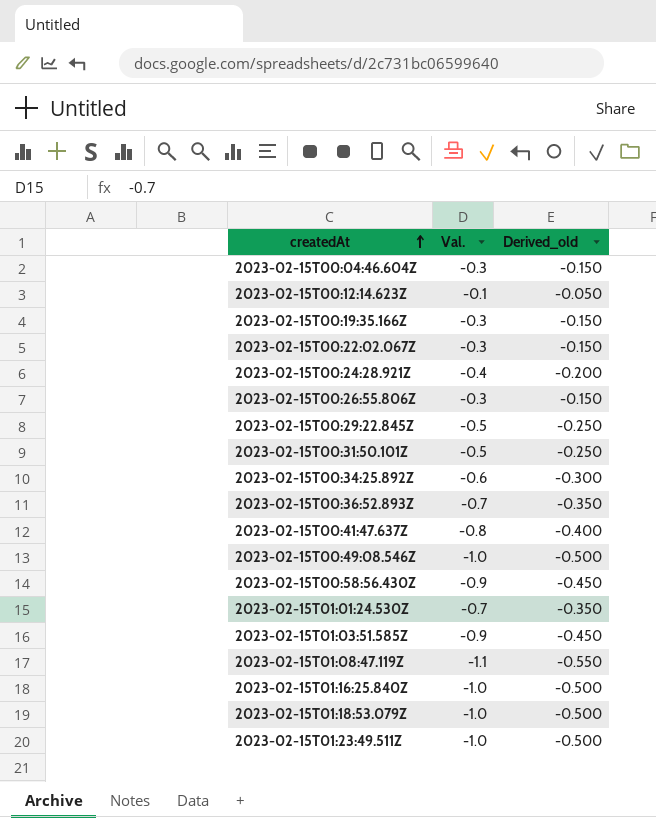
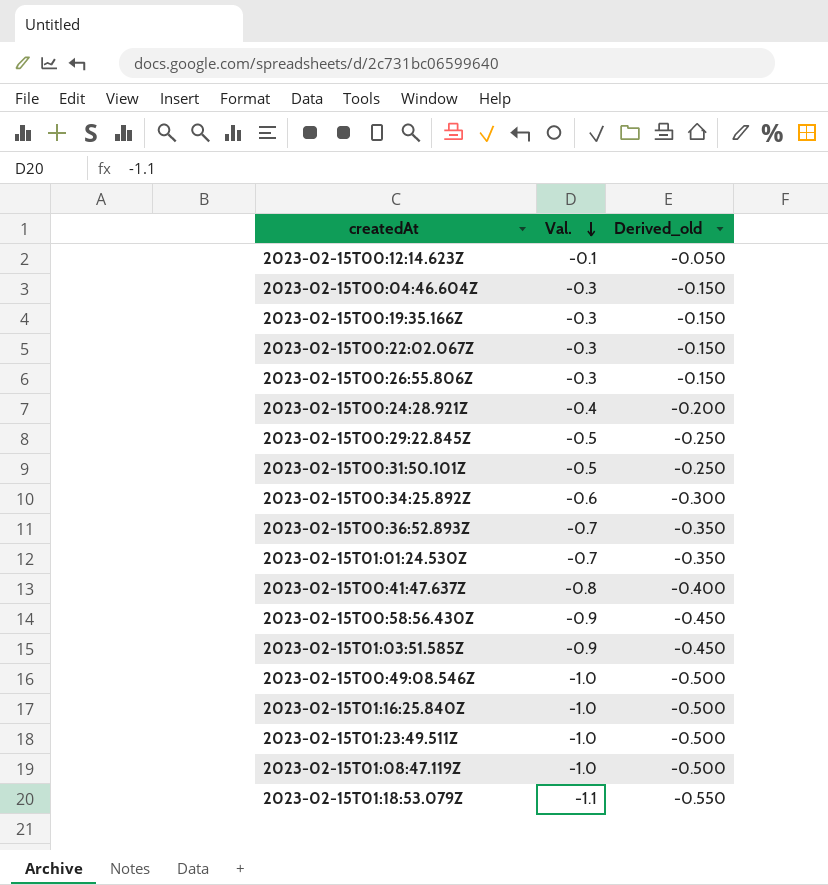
row order: createdAt ascending -> Val. descending
2023-02-15T01:08:47.119Z | Val.: -1.1 -> -1.0
2023-02-15T01:08:47.119Z | Derived_old: -0.550 -> -0.500
2023-02-15T01:18:53.079Z | Val.: -1.0 -> -1.1
2023-02-15T01:18:53.079Z | Derived_old: -0.500 -> -0.550

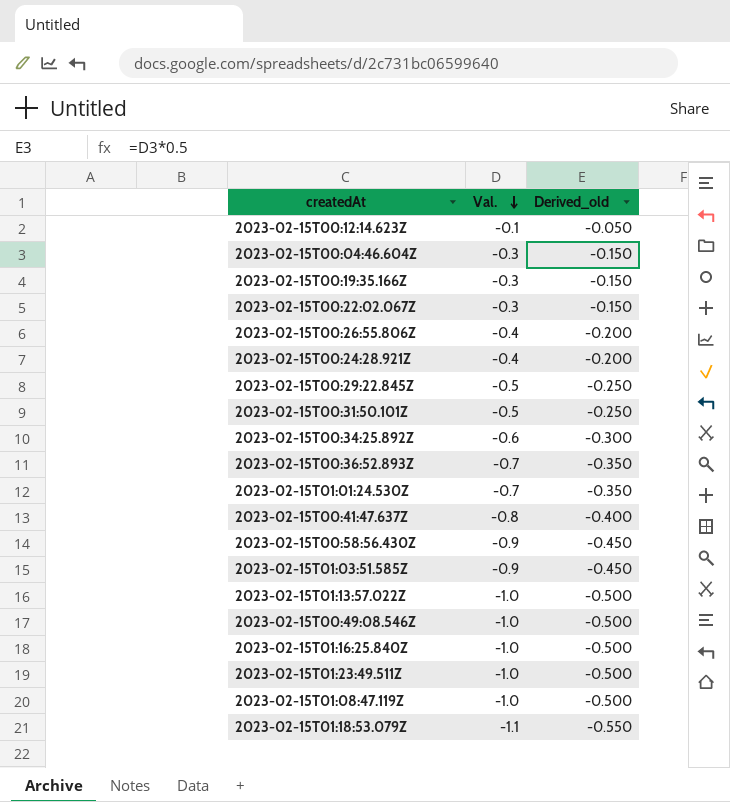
2023-02-15T00:26:55.806Z | Val.: -0.3 -> -0.4
2023-02-15T00:26:55.806Z | Derived_old: -0.150 -> -0.200
row 2023-02-15T01:13:57.022Z: none -> -1.0 | -0.500

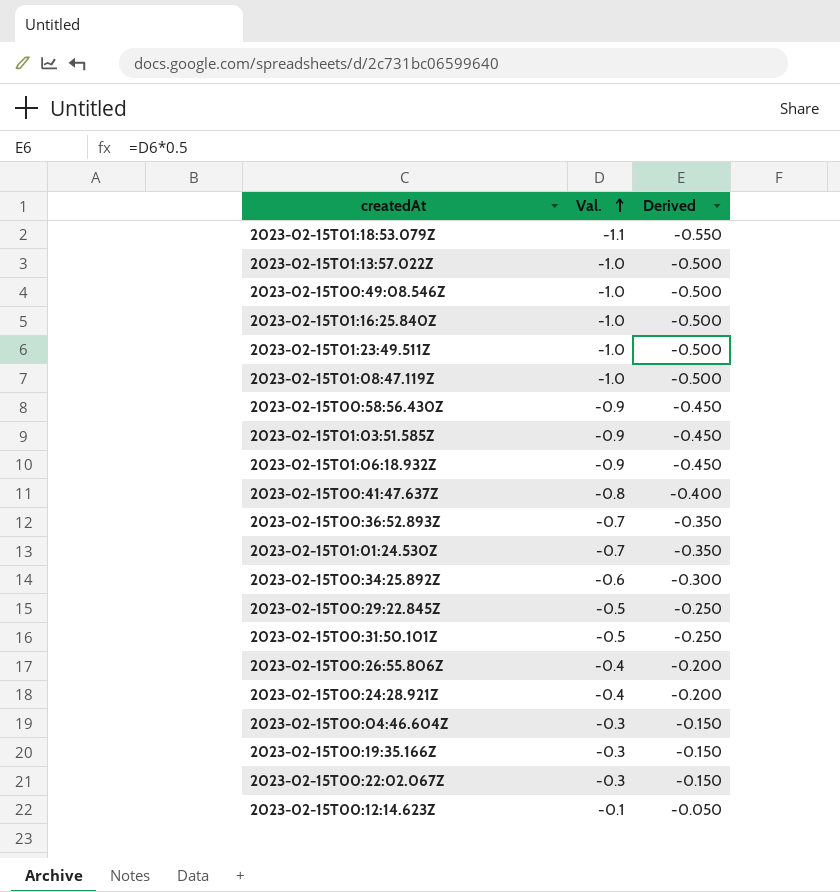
row order: Val. descending -> Val. ascending
column name: Derived_old -> Derived
row 2023-02-15T01:06:18.932Z: none -> -0.9 | -0.450

